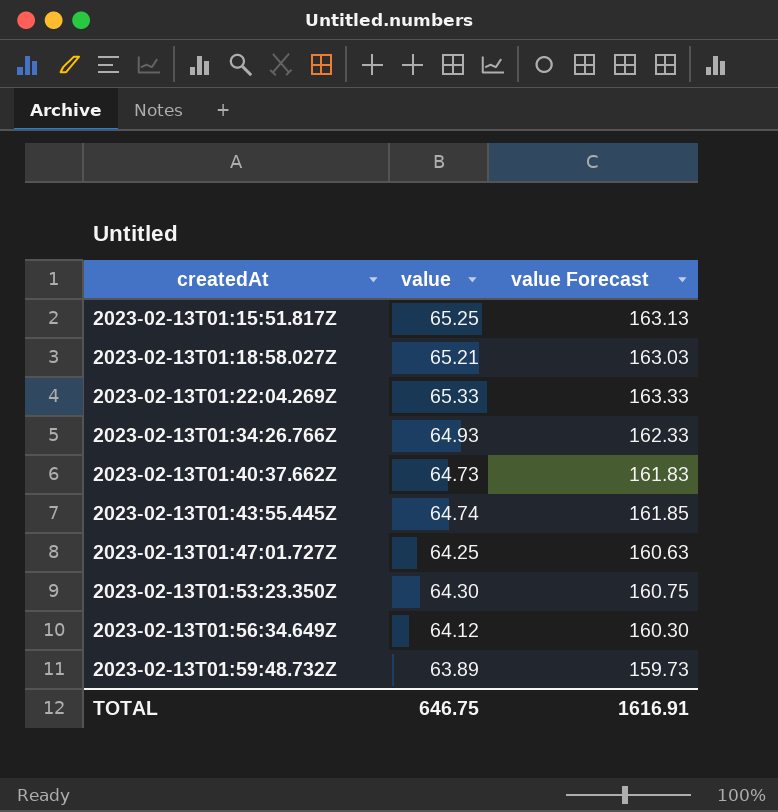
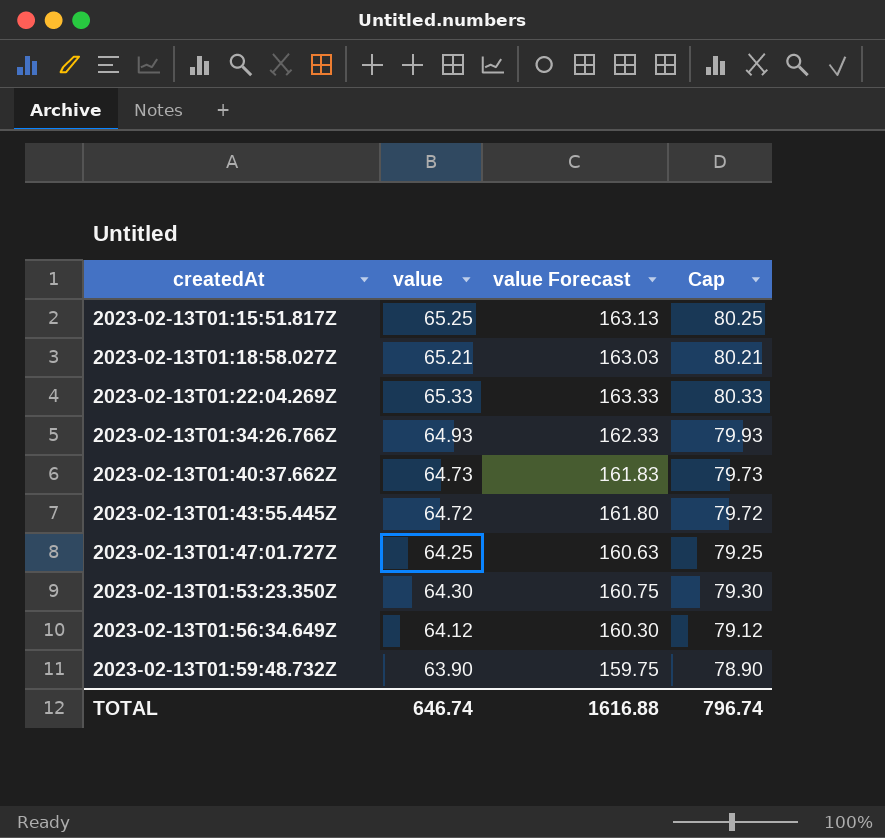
column Cap | formula: none -> [value] + 15
2023-02-13T01:43:55.445Z | value: 64.74 -> 64.72
2023-02-13T01:43:55.445Z | value Forecast: 161.85 -> 161.80
2023-02-13T01:59:48.732Z | value: 63.89 -> 63.90
2023-02-13T01:59:48.732Z | value Forecast: 159.73 -> 159.75
TOTAL | value: 646.75 -> 646.74
TOTAL | value Forecast: 1616.91 -> 1616.88

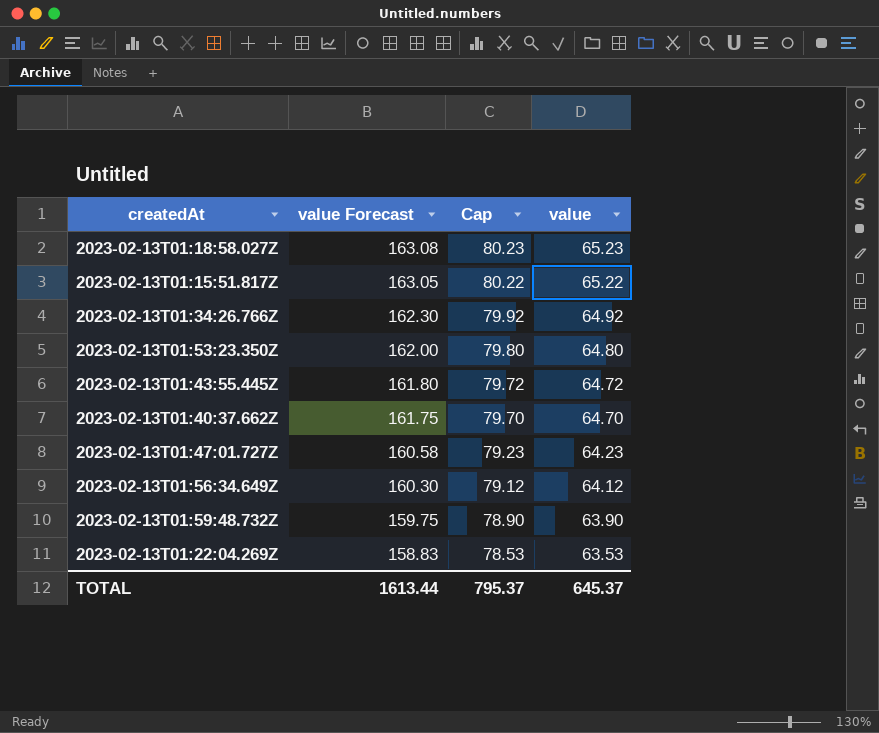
row order: createdAt ascending -> value Forecast descending
column value | position: 2 -> 4
2023-02-13T01:18:58.027Z | value Forecast: 163.03 -> 163.08
2023-02-13T01:18:58.027Z | Cap: 80.21 -> 80.23
2023-02-13T01:18:58.027Z | value: 65.21 -> 65.23
2023-02-13T01:15:51.817Z | value Forecast: 163.13 -> 163.05
2023-02-13T01:15:51.817Z | Cap: 80.25 -> 80.22
2023-02-13T01:15:51.817Z | value: 65.25 -> 65.22
2023-02-13T01:34:26.766Z | value Forecast: 162.33 -> 162.30
2023-02-13T01:34:26.766Z | Cap: 79.93 -> 79.92
2023-02-13T01:34:26.766Z | value: 64.93 -> 64.92
2023-02-13T01:53:23.350Z | value Forecast: 160.75 -> 162.00
2023-02-13T01:53:23.350Z | Cap: 79.30 -> 79.80
2023-02-13T01:53:23.350Z | value: 64.30 -> 64.80
2023-02-13T01:40:37.662Z | value Forecast: 161.83 -> 161.75
2023-02-13T01:40:37.662Z | Cap: 79.73 -> 79.70
2023-02-13T01:40:37.662Z | value: 64.73 -> 64.70
2023-02-13T01:47:01.727Z | value Forecast: 160.63 -> 160.58
2023-02-13T01:47:01.727Z | Cap: 79.25 -> 79.23
2023-02-13T01:47:01.727Z | value: 64.25 -> 64.23
2023-02-13T01:22:04.269Z | value Forecast: 163.33 -> 158.83
2023-02-13T01:22:04.269Z | Cap: 80.33 -> 78.53
2023-02-13T01:22:04.269Z | value: 65.33 -> 63.53
TOTAL | value Forecast: 1616.88 -> 1613.44
TOTAL | Cap: 796.74 -> 795.37
TOTAL | value: 646.74 -> 645.37

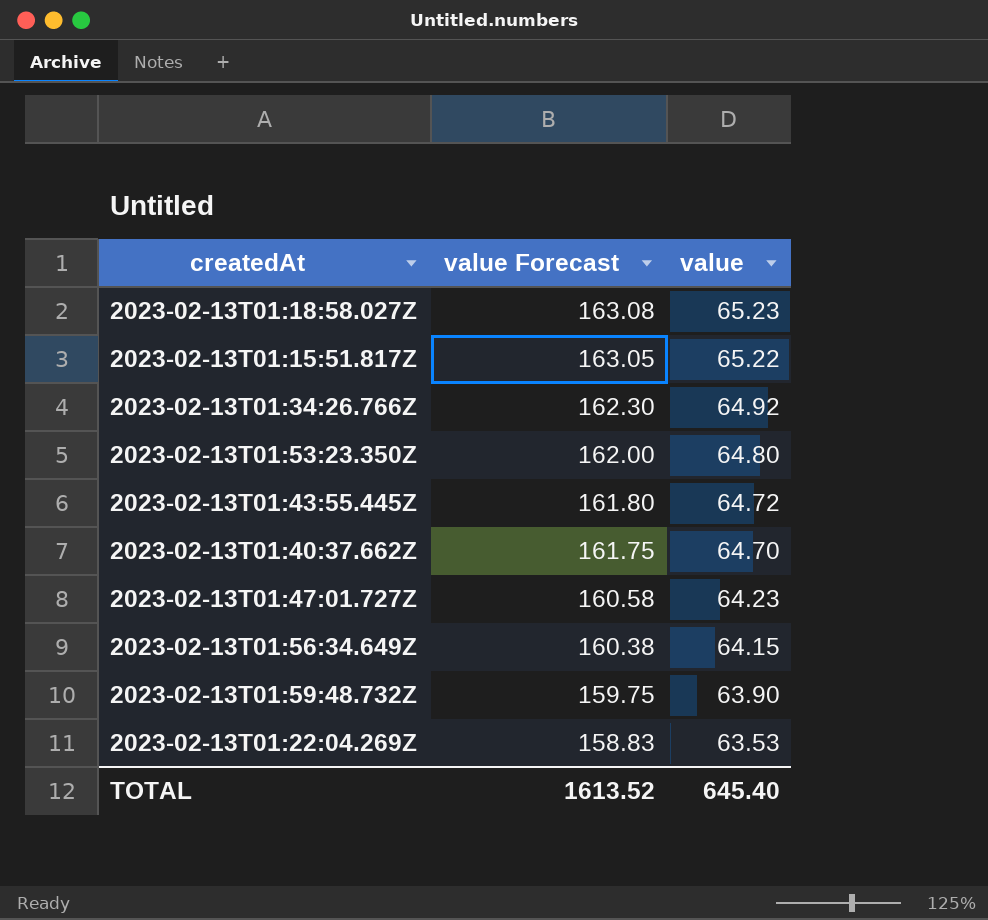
column Cap | formula: [value] + 15 -> none
2023-02-13T01:56:34.649Z | value Forecast: 160.30 -> 160.38
2023-02-13T01:56:34.649Z | value: 64.12 -> 64.15
TOTAL | value Forecast: 1613.44 -> 1613.52
TOTAL | value: 645.37 -> 645.40

